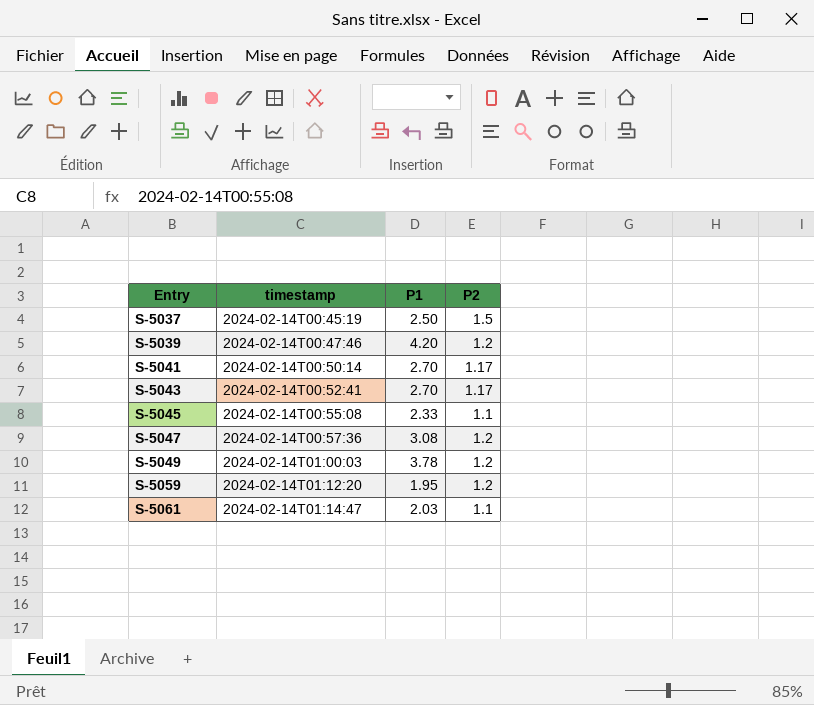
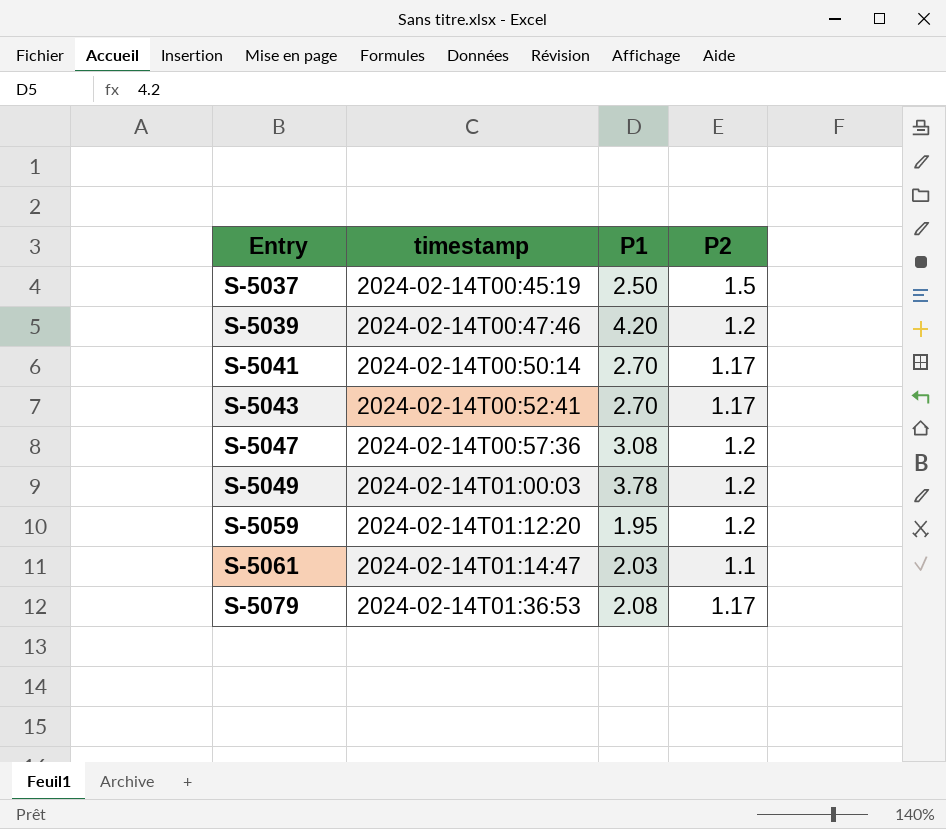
row S-5045: 2024-02-14T00:55:08 | 2.33 | 1.1 -> none
row S-5079: none -> 2024-02-14T01:36:53 | 2.08 | 1.17

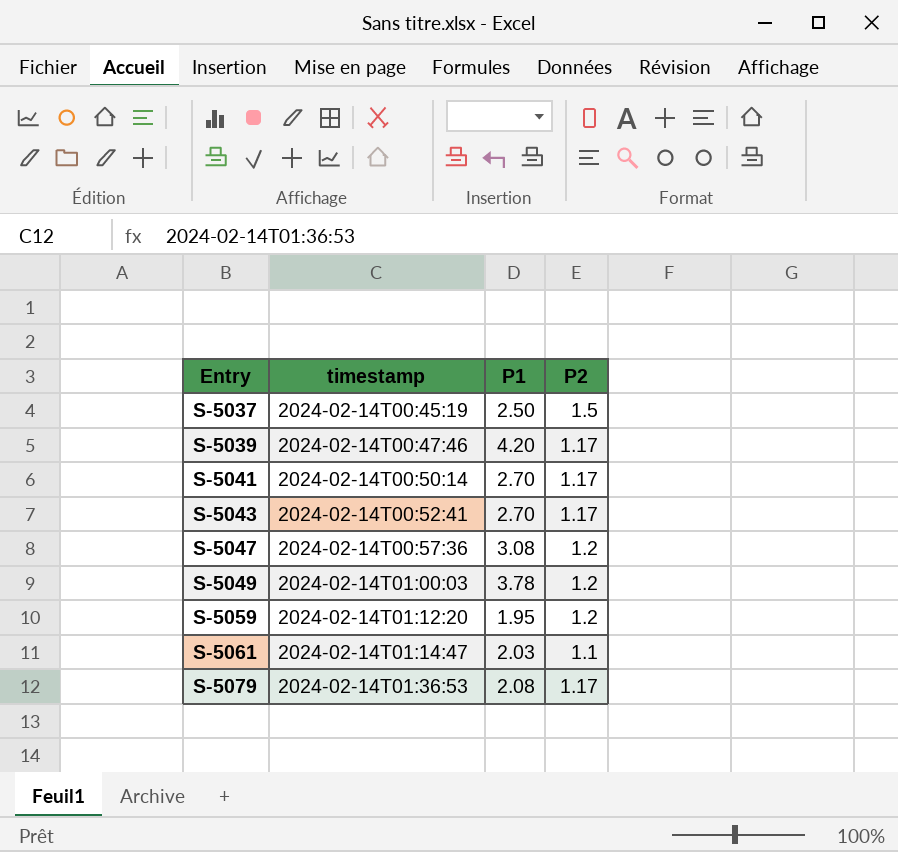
S-5039 | P2: 1.2 -> 1.17

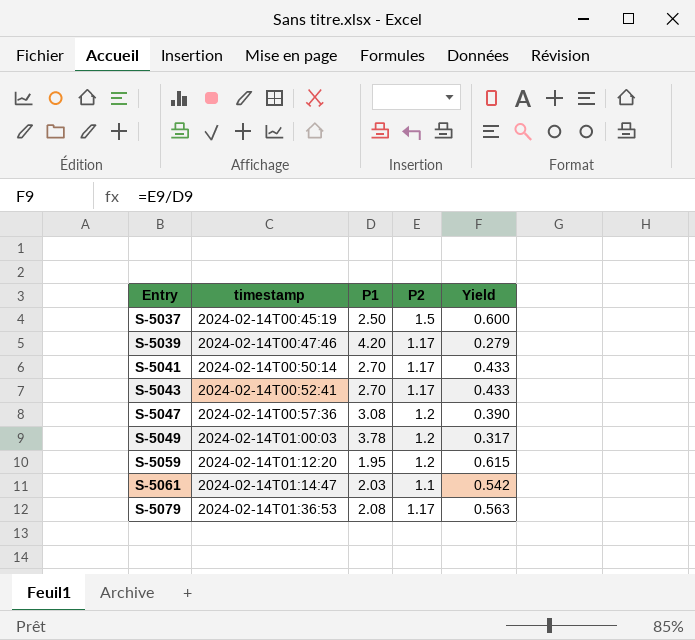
column Yield | formula: none -> [P2] / [P1]

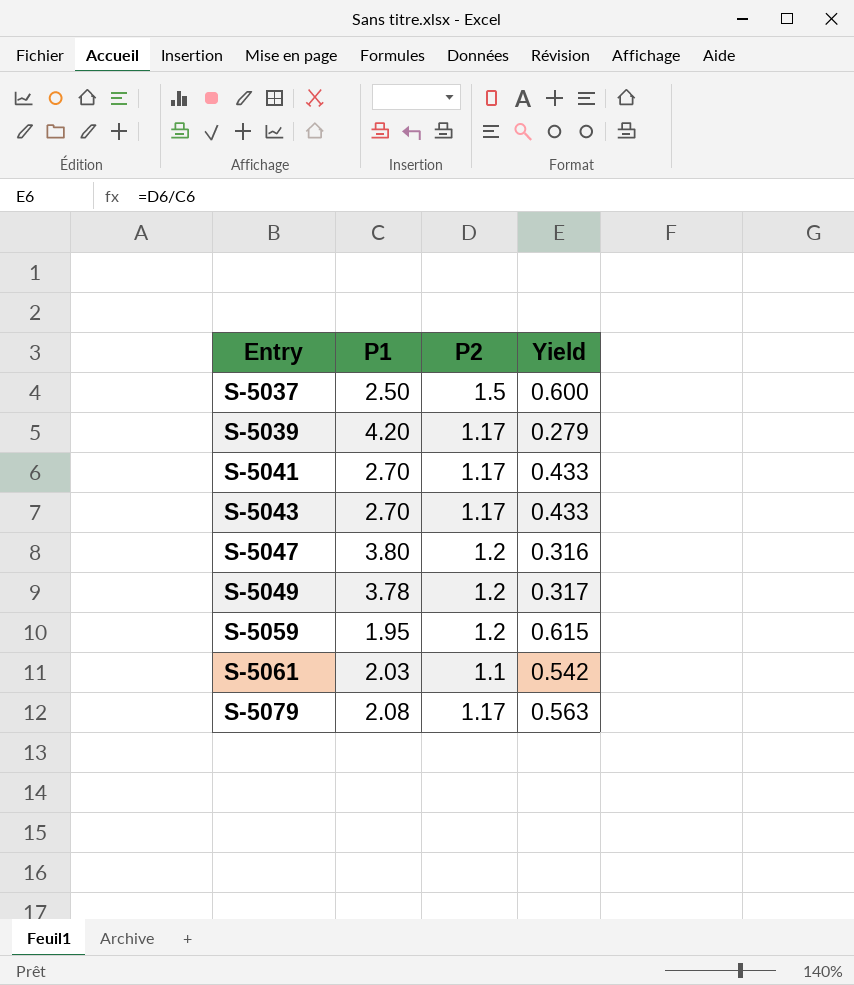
column timestamp | position: 2 -> none
S-5047 | P1: 3.08 -> 3.80
S-5047 | Yield: 0.390 -> 0.316

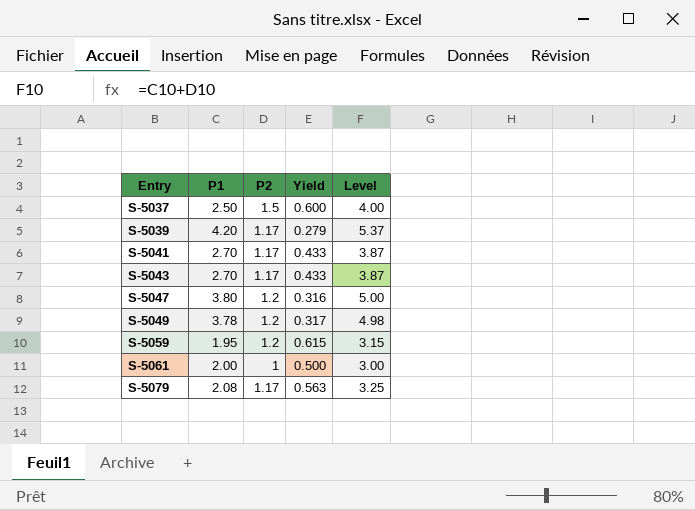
column Level | formula: none -> [P1] + [P2]
S-5061 | P1: 2.03 -> 2.00
S-5061 | P2: 1.1 -> 1
S-5061 | Yield: 0.542 -> 0.500

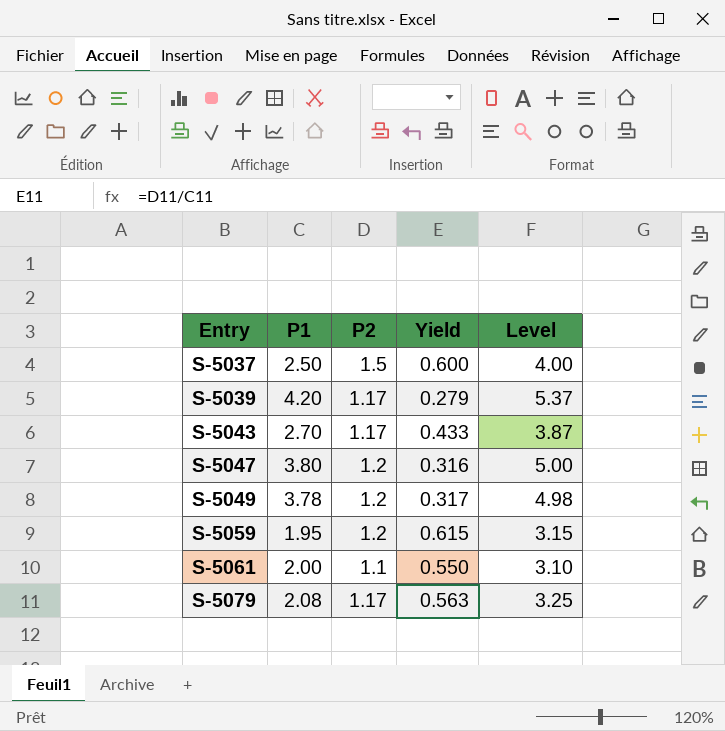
row S-5041: 2.70 | 1.17 | 0.433 | 3.87 -> none
S-5061 | P2: 1 -> 1.1
S-5061 | Yield: 0.500 -> 0.550
S-5061 | Level: 3.00 -> 3.10

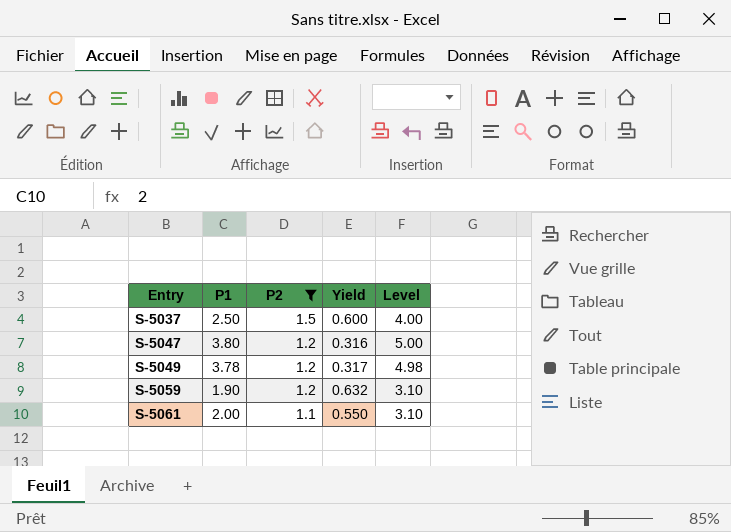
filter: none -> P2 != 1.17
S-5059 | P1: 1.95 -> 1.90
S-5059 | Yield: 0.615 -> 0.632
S-5059 | Level: 3.15 -> 3.10

